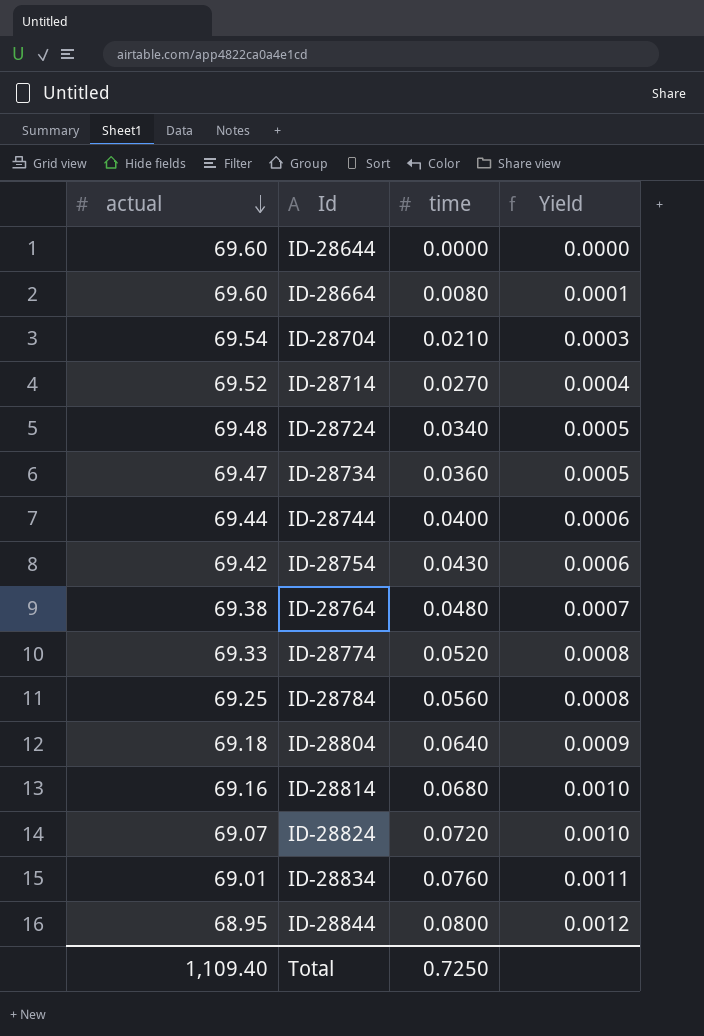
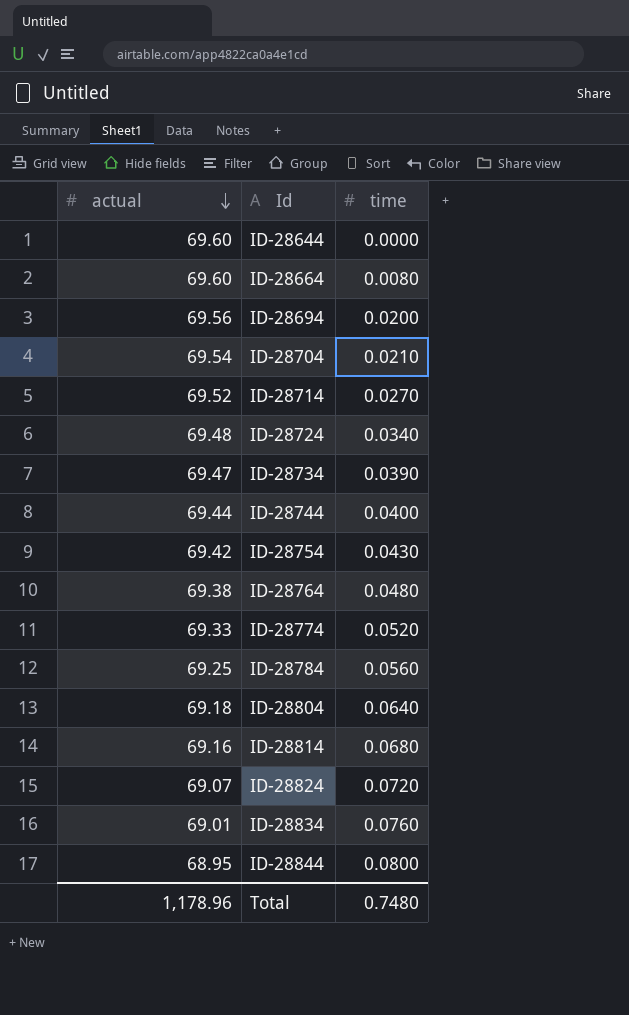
column Yield | formula: [time] / [actual] -> none
row ID-28694: none -> 69.56 | 0.0200
ID-28734 | time: 0.0360 -> 0.0390
Total | actual: 1,109.40 -> 1,178.96
Total | time: 0.7250 -> 0.7480

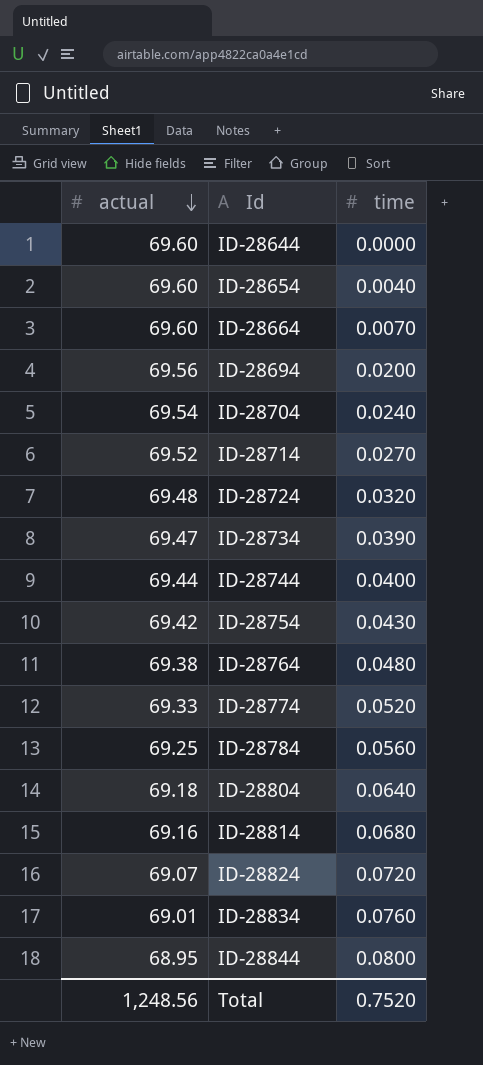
row ID-28654: none -> 69.60 | 0.0040
ID-28664 | time: 0.0080 -> 0.0070
ID-28704 | time: 0.0210 -> 0.0240
ID-28724 | time: 0.0340 -> 0.0320
Total | actual: 1,178.96 -> 1,248.56
Total | time: 0.7480 -> 0.7520

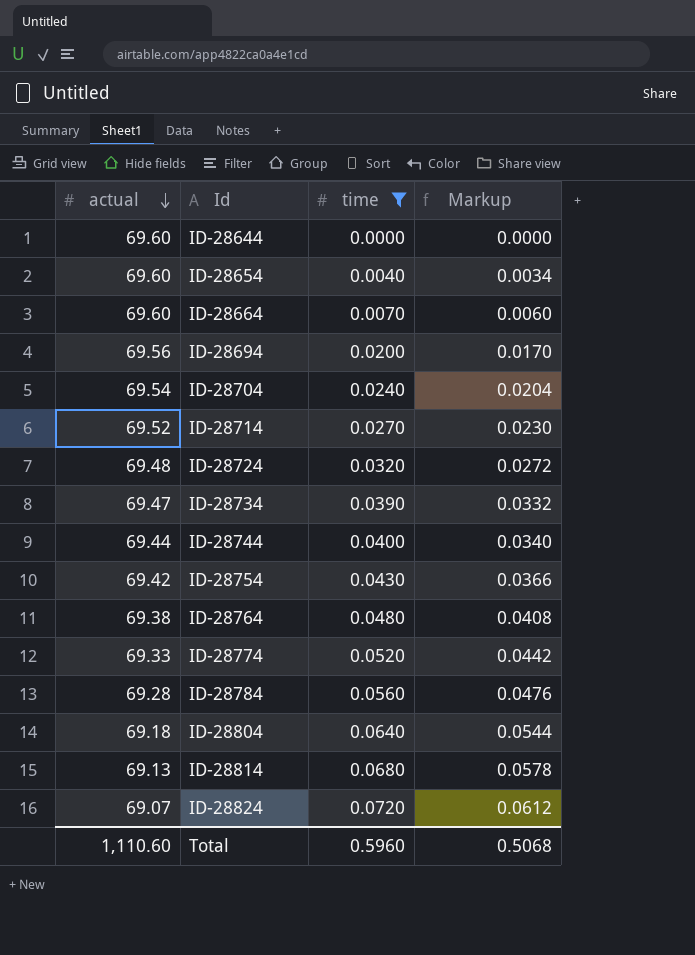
filter: none -> time <= 0.0720
column Markup | formula: none -> [time] * 0.85
ID-28784 | actual: 69.25 -> 69.28
ID-28814 | actual: 69.16 -> 69.13
Total | actual: 1,248.56 -> 1,110.60
Total | time: 0.7520 -> 0.5960

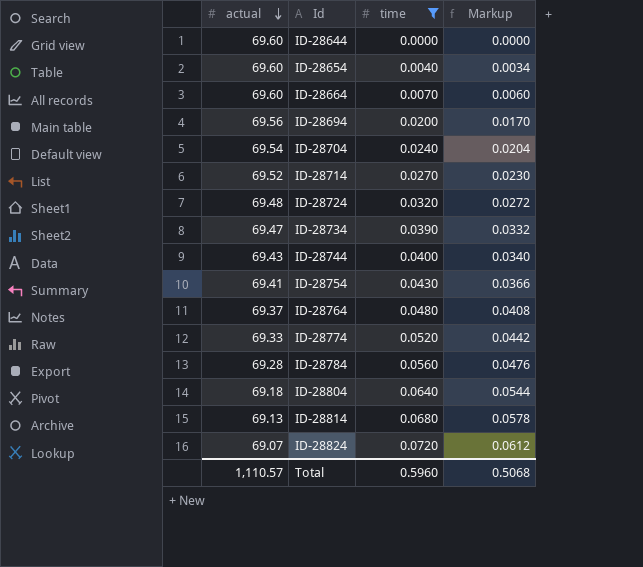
ID-28744 | actual: 69.44 -> 69.43
ID-28754 | actual: 69.42 -> 69.41
ID-28764 | actual: 69.38 -> 69.37
Total | actual: 1,110.60 -> 1,110.57

